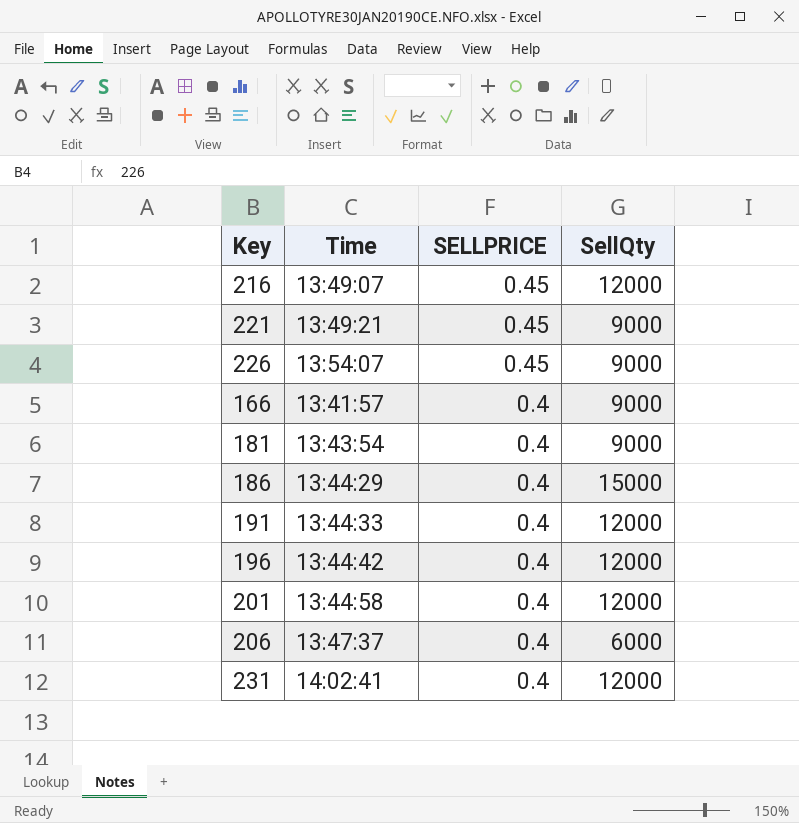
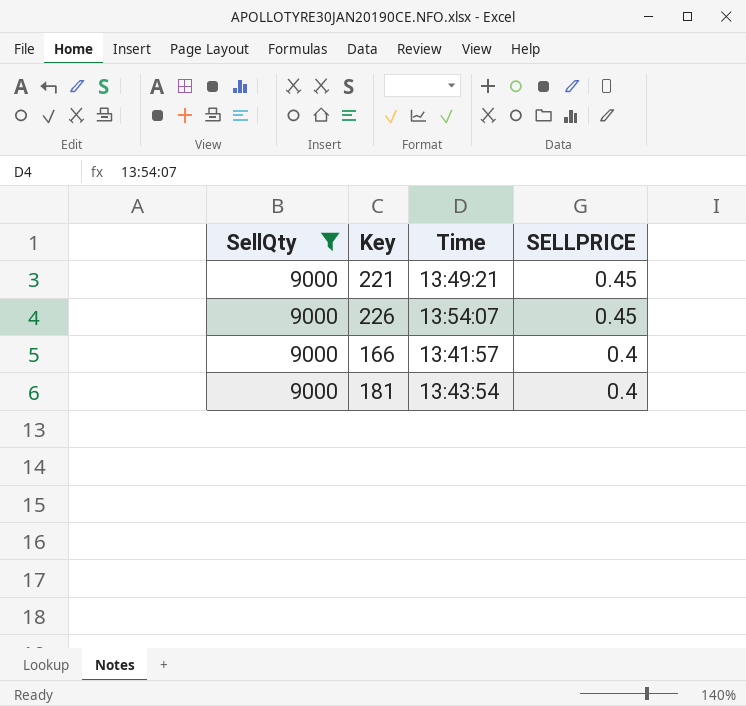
filter: none -> SellQty = 9000
column SellQty | position: 4 -> 1

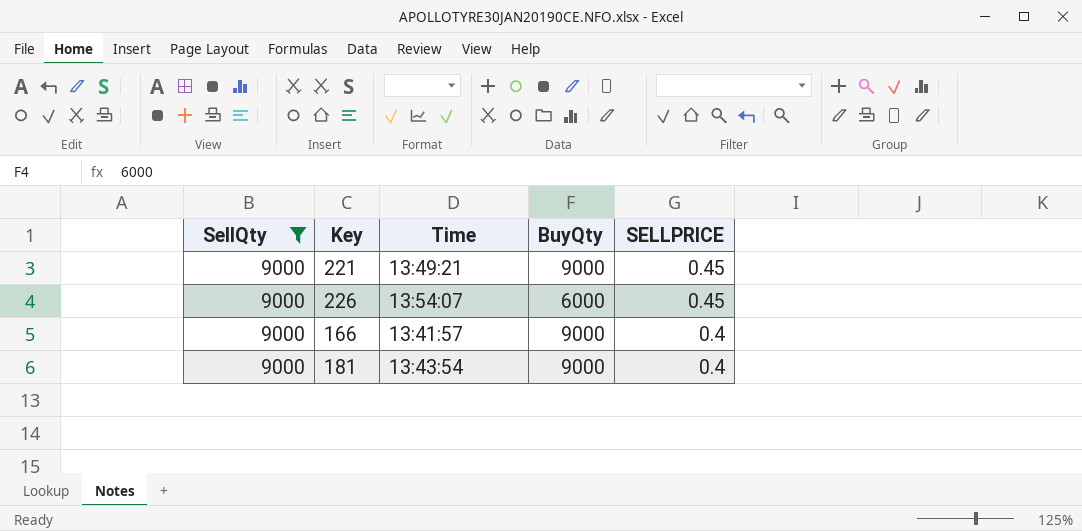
column BuyQty | position: none -> 4

